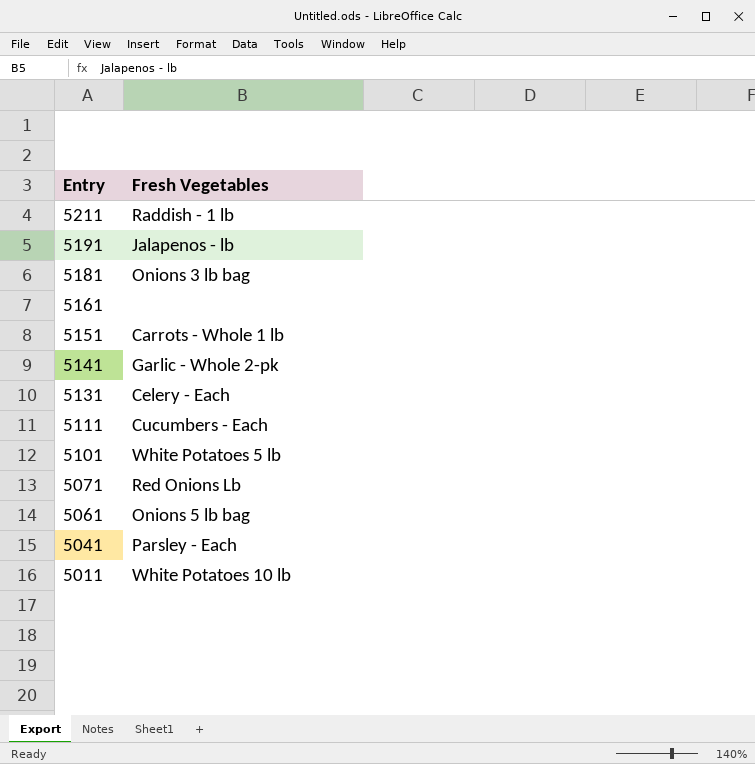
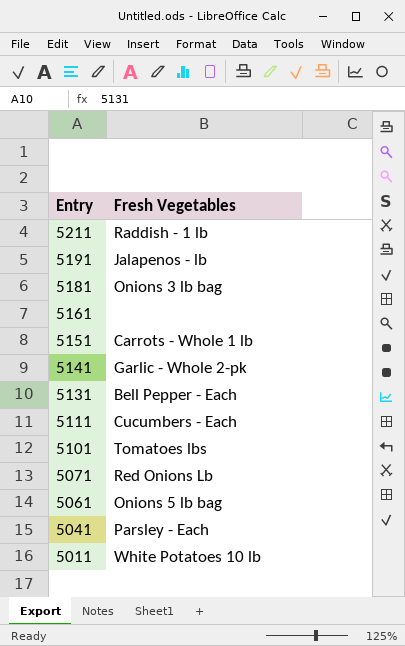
5131 | Fresh Vegetables: Celery - Each -> Bell Pepper - Each
5101 | Fresh Vegetables: White Potatoes 5 lb -> Tomatoes lbs

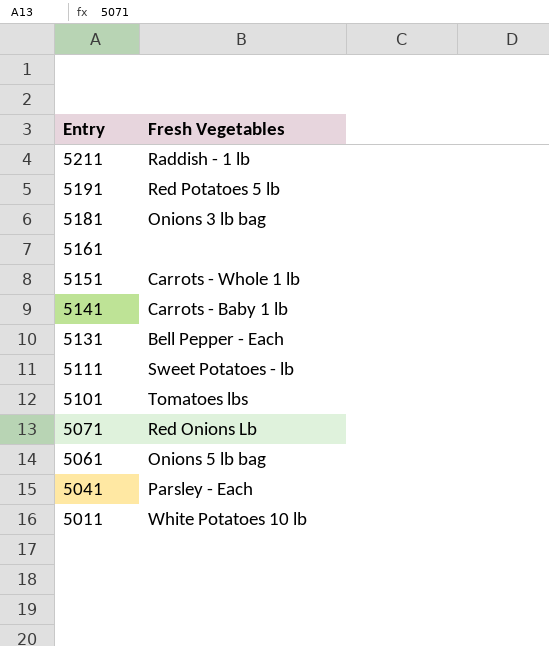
5191 | Fresh Vegetables: Jalapenos - lb -> Red Potatoes 5 lb
5141 | Fresh Vegetables: Garlic - Whole 2-pk -> Carrots - Baby 1 lb
5111 | Fresh Vegetables: Cucumbers - Each -> Sweet Potatoes - lb

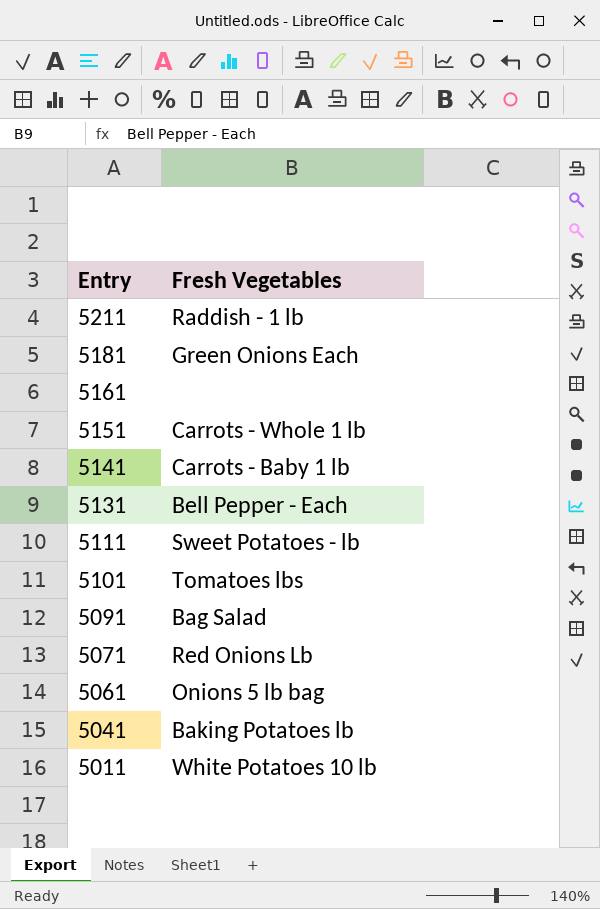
row 5191: Red Potatoes 5 lb -> none
5181 | Fresh Vegetables: Onions 3 lb bag -> Green Onions Each
row 5091: none -> Bag Salad
5041 | Fresh Vegetables: Parsley - Each -> Baking Potatoes lb

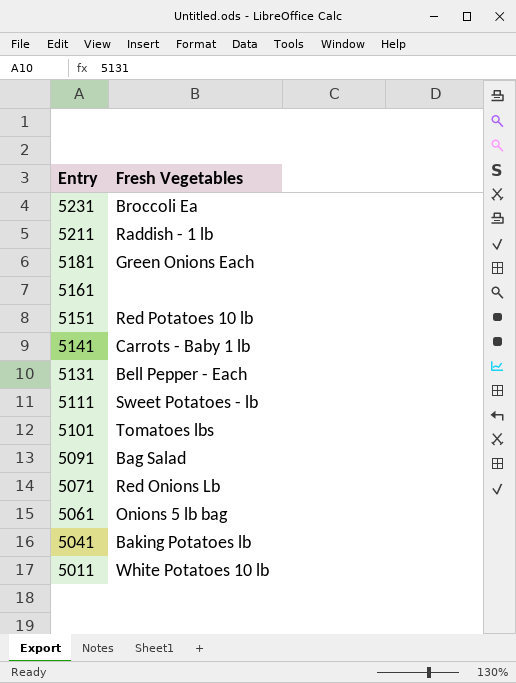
row 5231: none -> Broccoli Ea
5151 | Fresh Vegetables: Carrots - Whole 1 lb -> Red Potatoes 10 lb

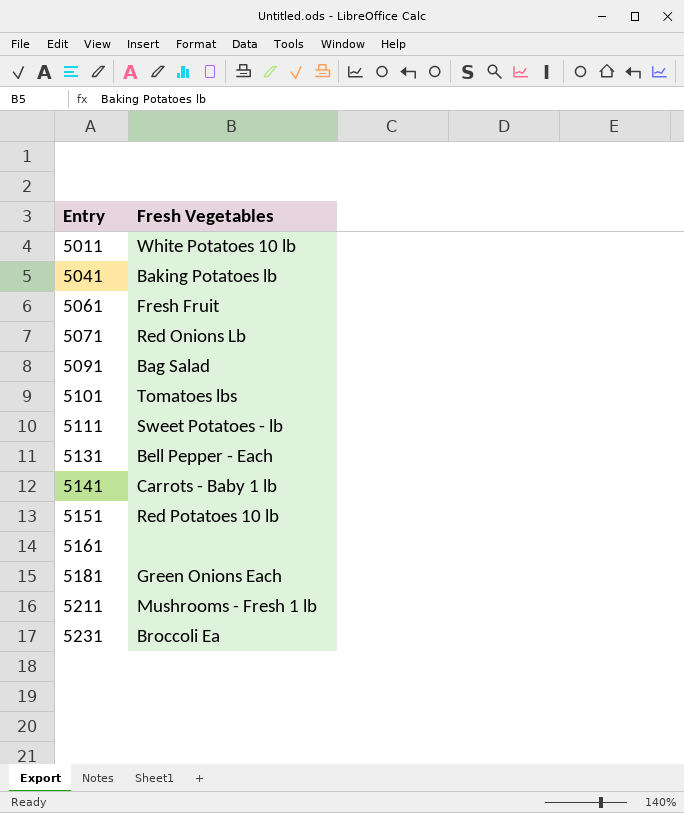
row order: Entry descending -> Entry ascending
5061 | Fresh Vegetables: Onions 5 lb bag -> Fresh Fruit
5211 | Fresh Vegetables: Raddish - 1 lb -> Mushrooms - Fresh 1 lb

